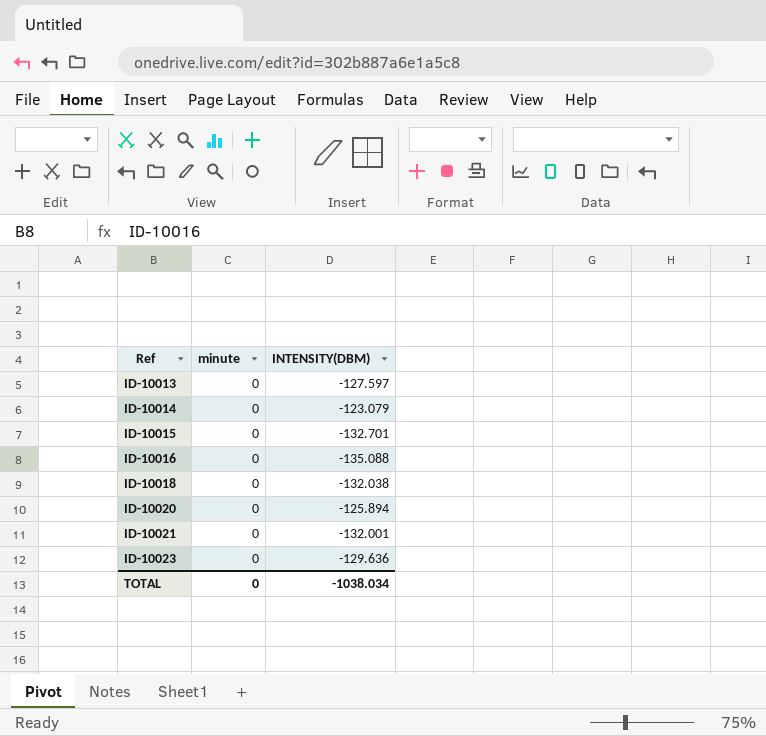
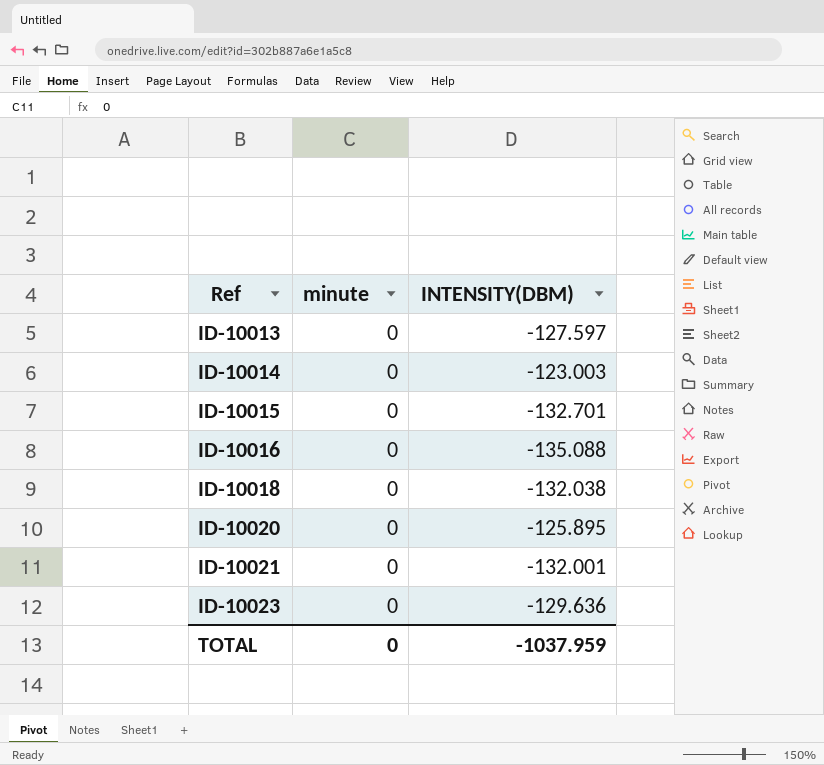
ID-10014 | INTENSITY(DBM): -123.079 -> -123.003
ID-10020 | INTENSITY(DBM): -125.894 -> -125.895
TOTAL | INTENSITY(DBM): -1038.034 -> -1037.959

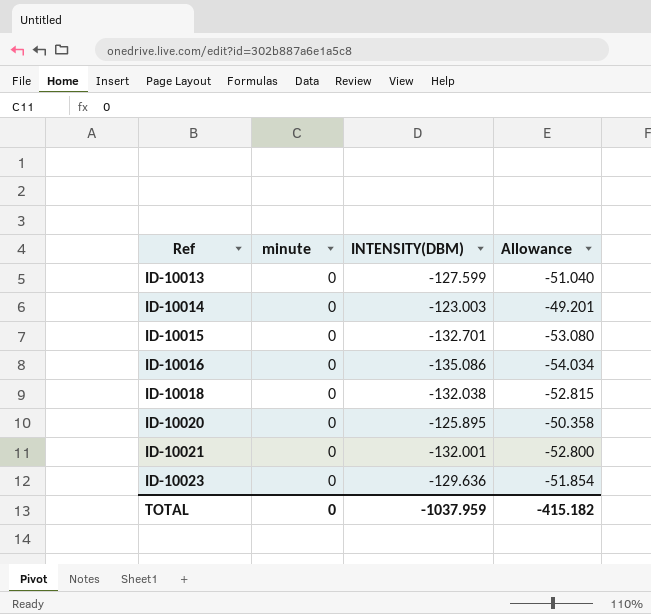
column Allowance | formula: none -> [INTENSITY(DBM)] * 0.4
ID-10013 | INTENSITY(DBM): -127.597 -> -127.599
ID-10016 | INTENSITY(DBM): -135.088 -> -135.086

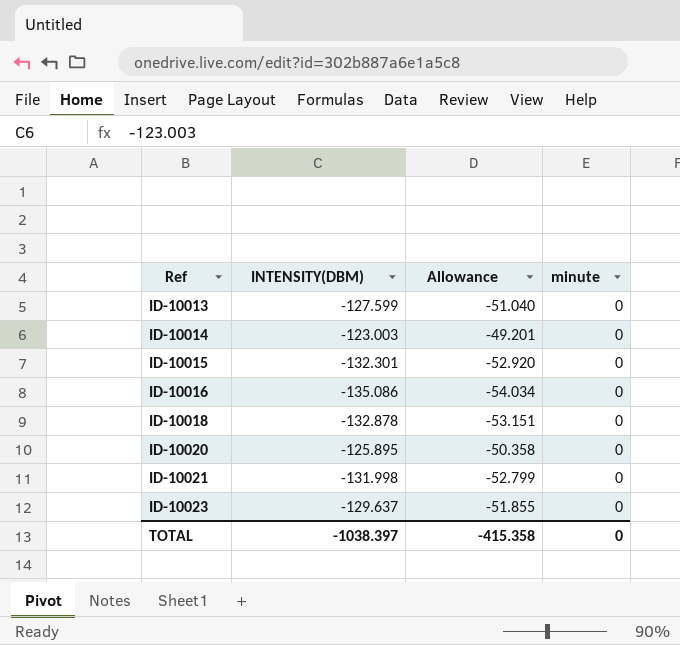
column minute | position: 2 -> 4
ID-10015 | INTENSITY(DBM): -132.701 -> -132.301
ID-10015 | Allowance: -53.080 -> -52.920
ID-10018 | INTENSITY(DBM): -132.038 -> -132.878
ID-10018 | Allowance: -52.815 -> -53.151
ID-10021 | INTENSITY(DBM): -132.001 -> -131.998
ID-10021 | Allowance: -52.800 -> -52.799
ID-10023 | INTENSITY(DBM): -129.636 -> -129.637
ID-10023 | Allowance: -51.854 -> -51.855
TOTAL | INTENSITY(DBM): -1037.959 -> -1038.397
TOTAL | Allowance: -415.182 -> -415.358

